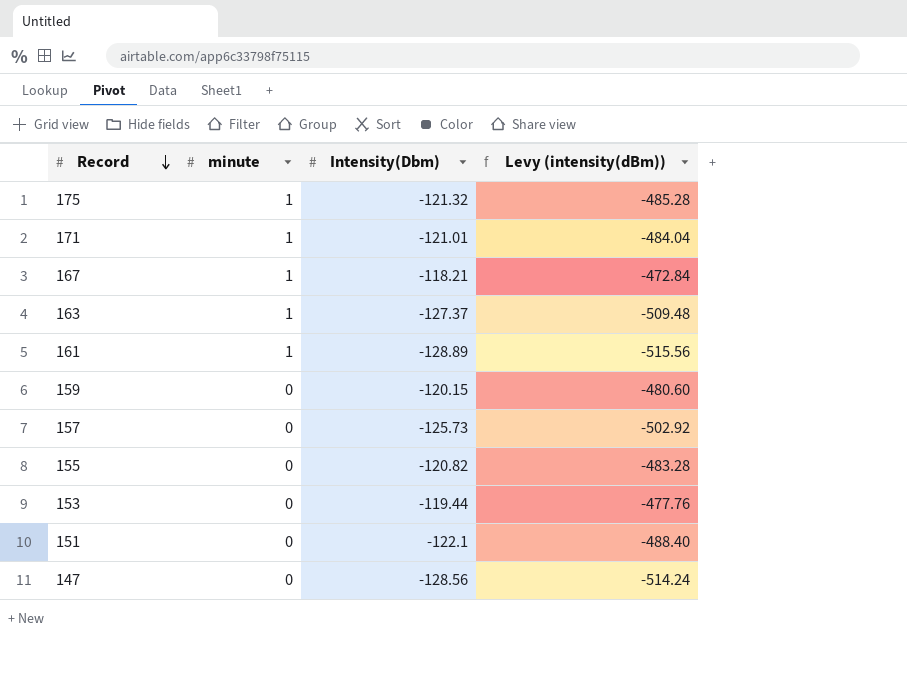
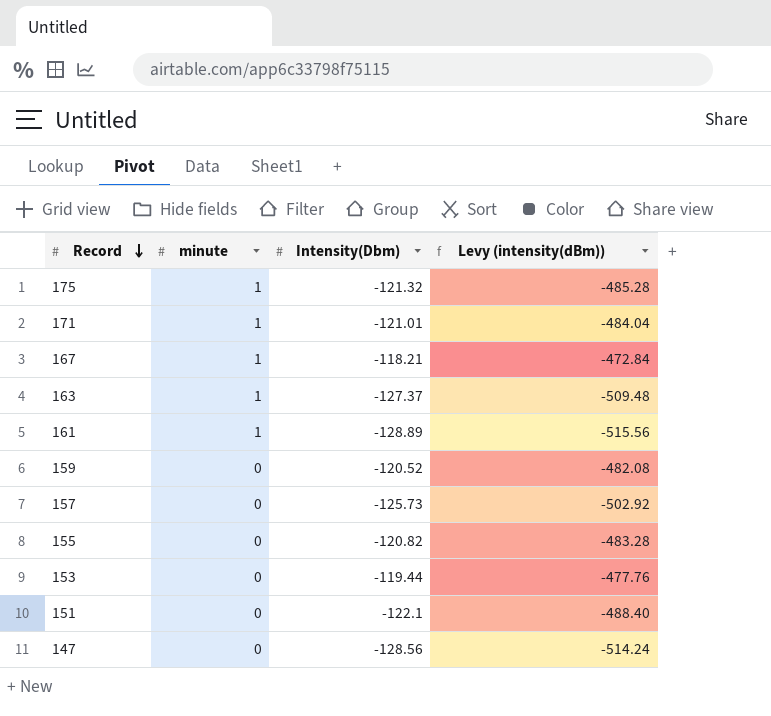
159 | Intensity(Dbm): -120.15 -> -120.52
159 | Levy (intensity(dBm)): -480.60 -> -482.08

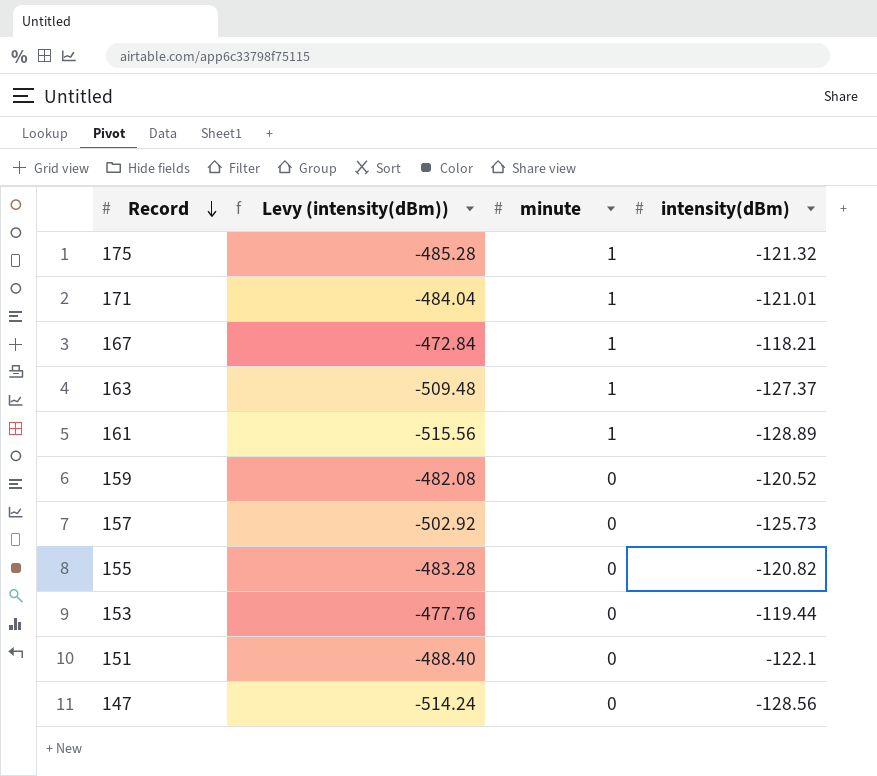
column Levy (intensity(dBm)) | position: 4 -> 2
column name: Intensity(Dbm) -> intensity(dBm)

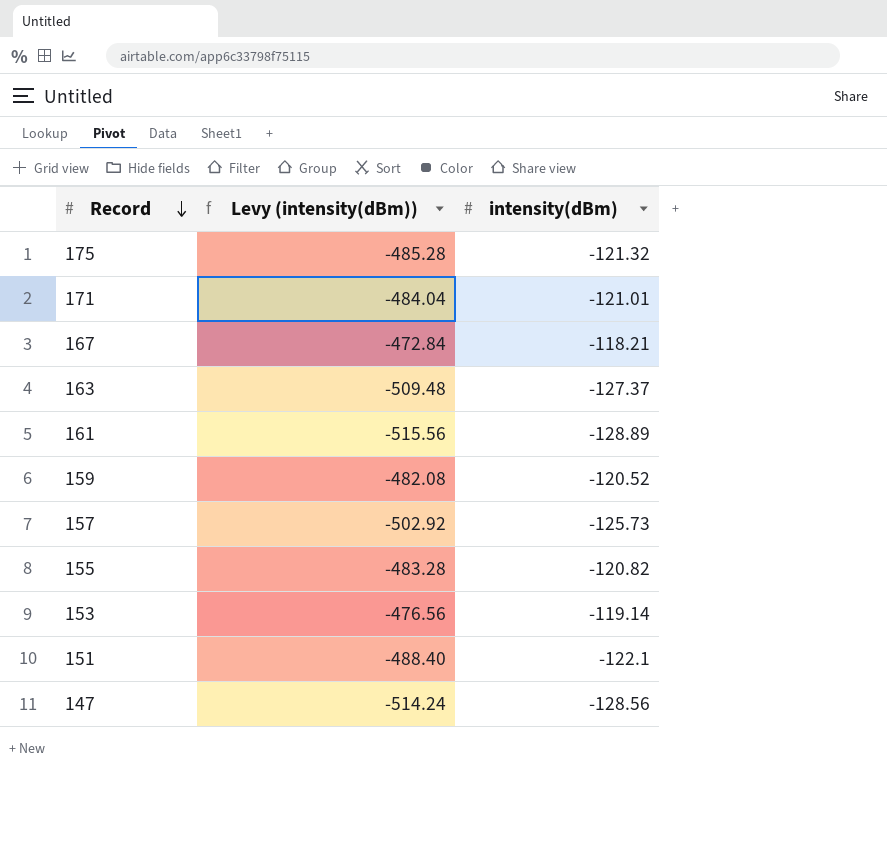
column minute | position: 3 -> none
153 | Levy (intensity(dBm)): -477.76 -> -476.56
153 | intensity(dBm): -119.44 -> -119.14

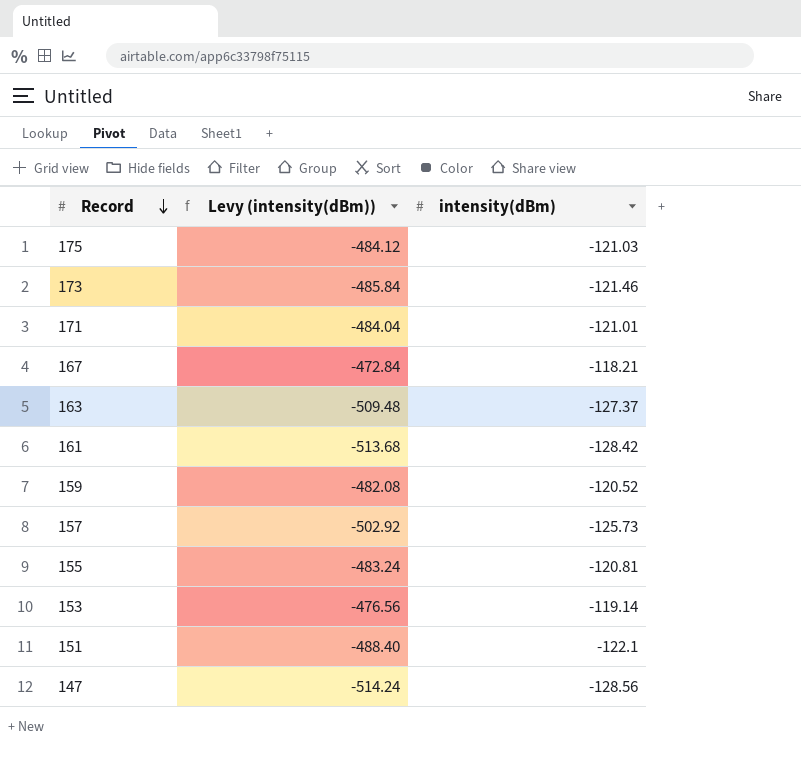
175 | Levy (intensity(dBm)): -485.28 -> -484.12
175 | intensity(dBm): -121.32 -> -121.03
row 173: none -> -485.84 | -121.46
161 | Levy (intensity(dBm)): -515.56 -> -513.68
161 | intensity(dBm): -128.89 -> -128.42
155 | Levy (intensity(dBm)): -483.28 -> -483.24
155 | intensity(dBm): -120.82 -> -120.81

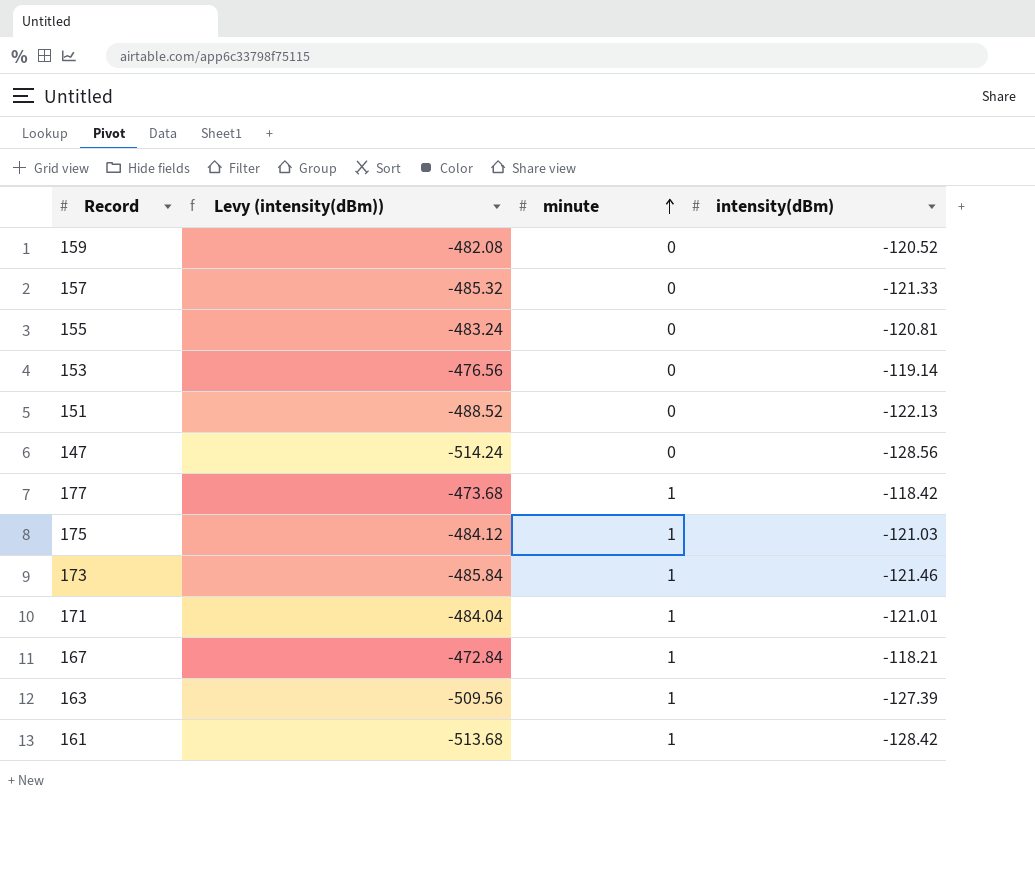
row order: Record descending -> minute ascending
column minute | position: none -> 3
157 | Levy (intensity(dBm)): -502.92 -> -485.32
157 | intensity(dBm): -125.73 -> -121.33
151 | Levy (intensity(dBm)): -488.40 -> -488.52
151 | intensity(dBm): -122.1 -> -122.13
row 177: none -> -473.68 | 1 | -118.42
163 | Levy (intensity(dBm)): -509.48 -> -509.56
163 | intensity(dBm): -127.37 -> -127.39

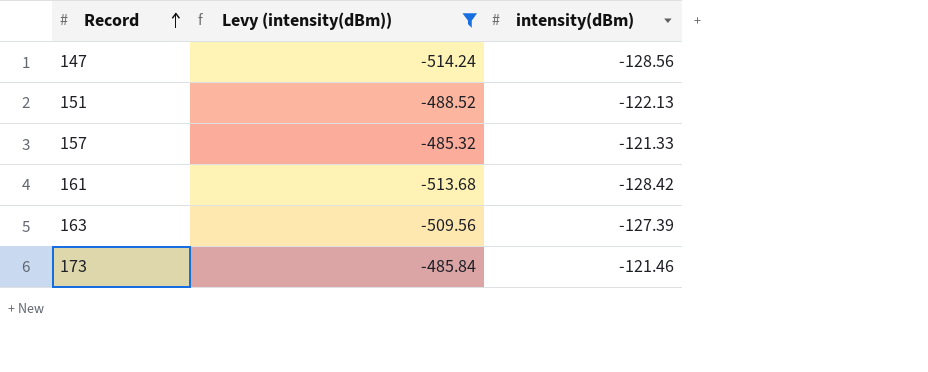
filter: none -> Levy (intensity(dBm)) <= -485.32
row order: minute ascending -> Record ascending
column minute | position: 3 -> none

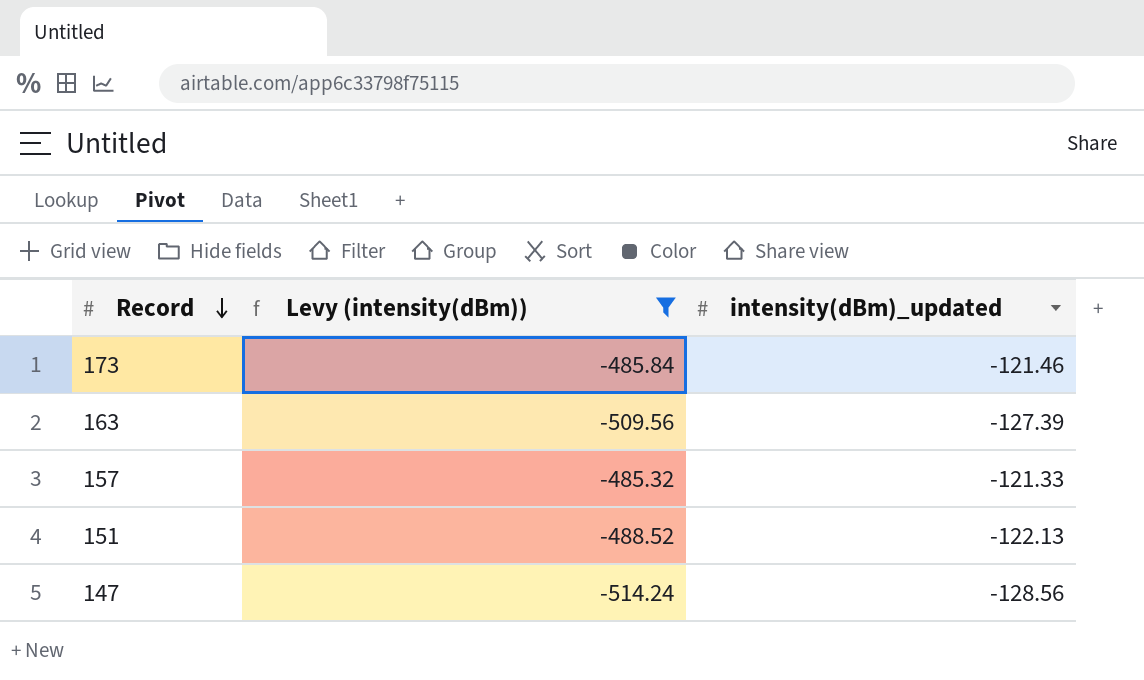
row order: Record ascending -> Record descending
column name: intensity(dBm) -> intensity(dBm)_updated
row 161: -513.68 | -128.42 -> none

